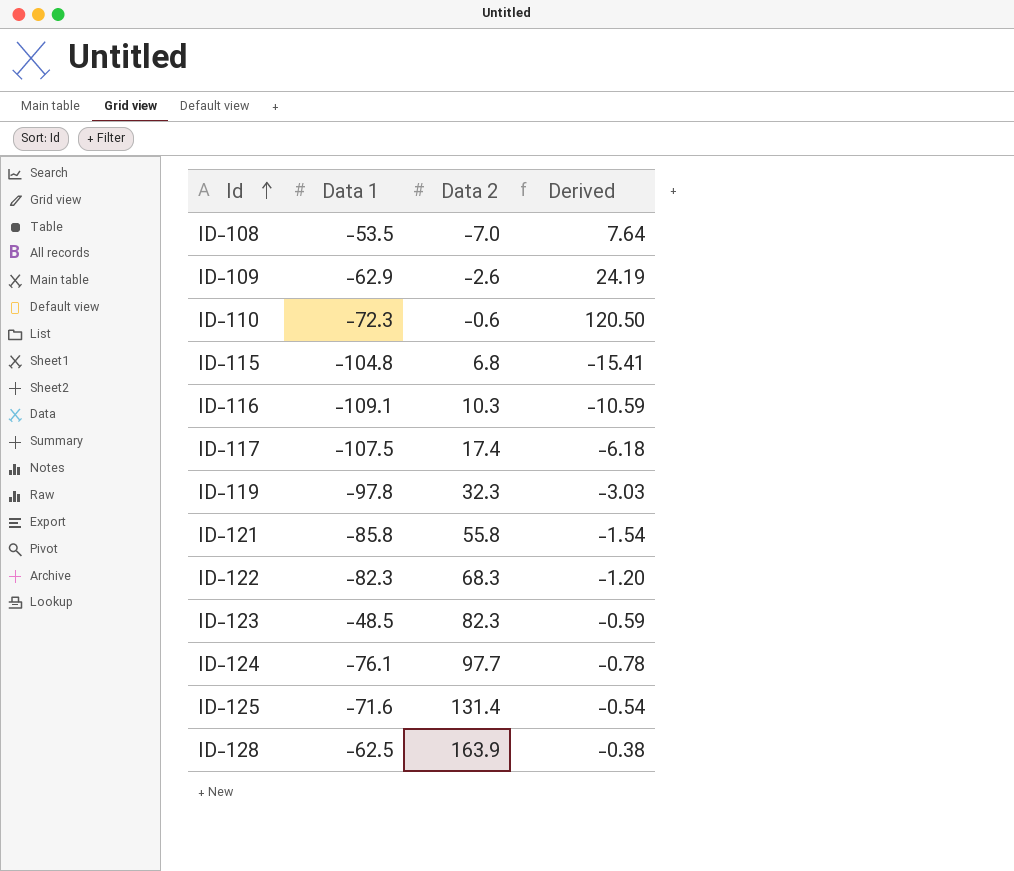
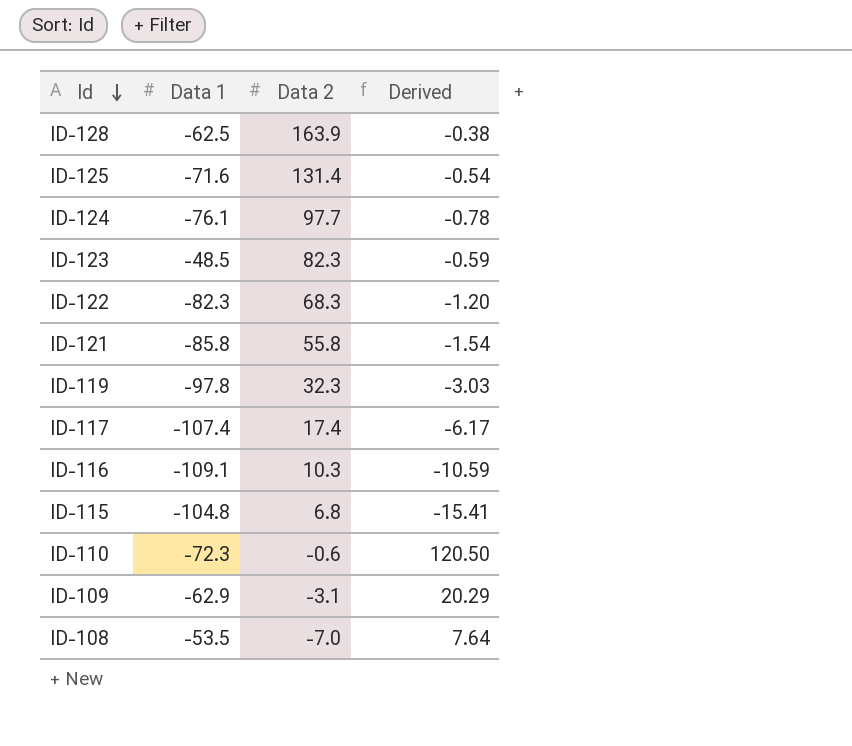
row order: Id ascending -> Id descending
ID-117 | Data 1: -107.5 -> -107.4
ID-117 | Derived: -6.18 -> -6.17
ID-109 | Data 2: -2.6 -> -3.1
ID-109 | Derived: 24.19 -> 20.29

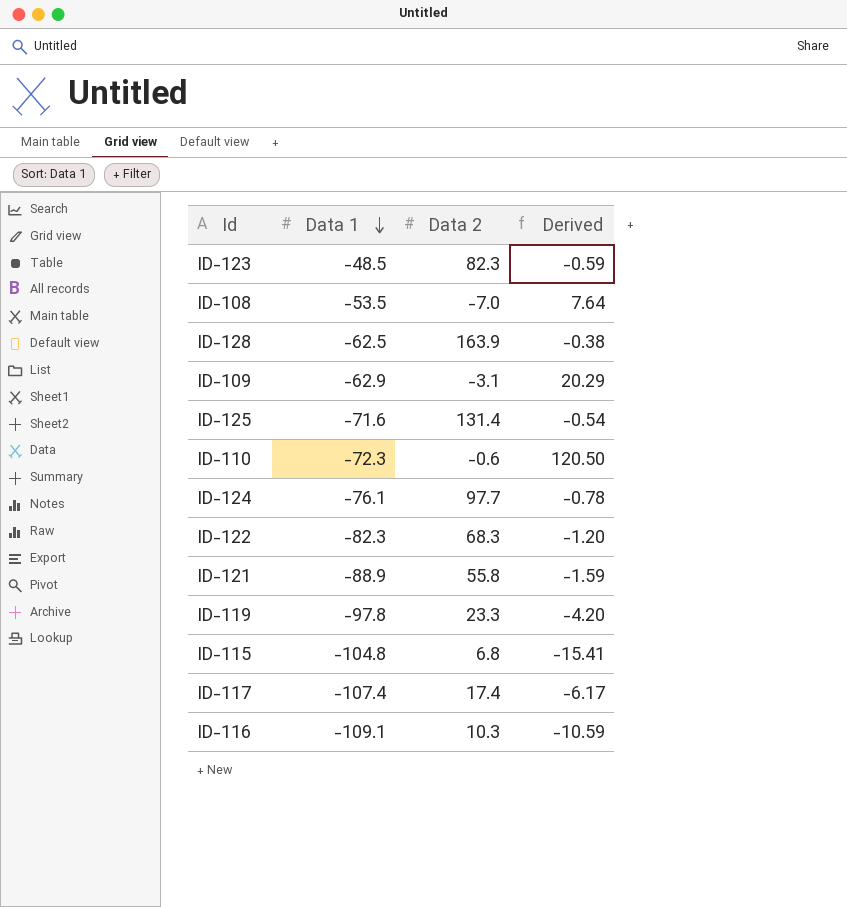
row order: Id descending -> Data 1 descending
ID-121 | Data 1: -85.8 -> -88.9
ID-121 | Derived: -1.54 -> -1.59
ID-119 | Data 2: 32.3 -> 23.3
ID-119 | Derived: -3.03 -> -4.20

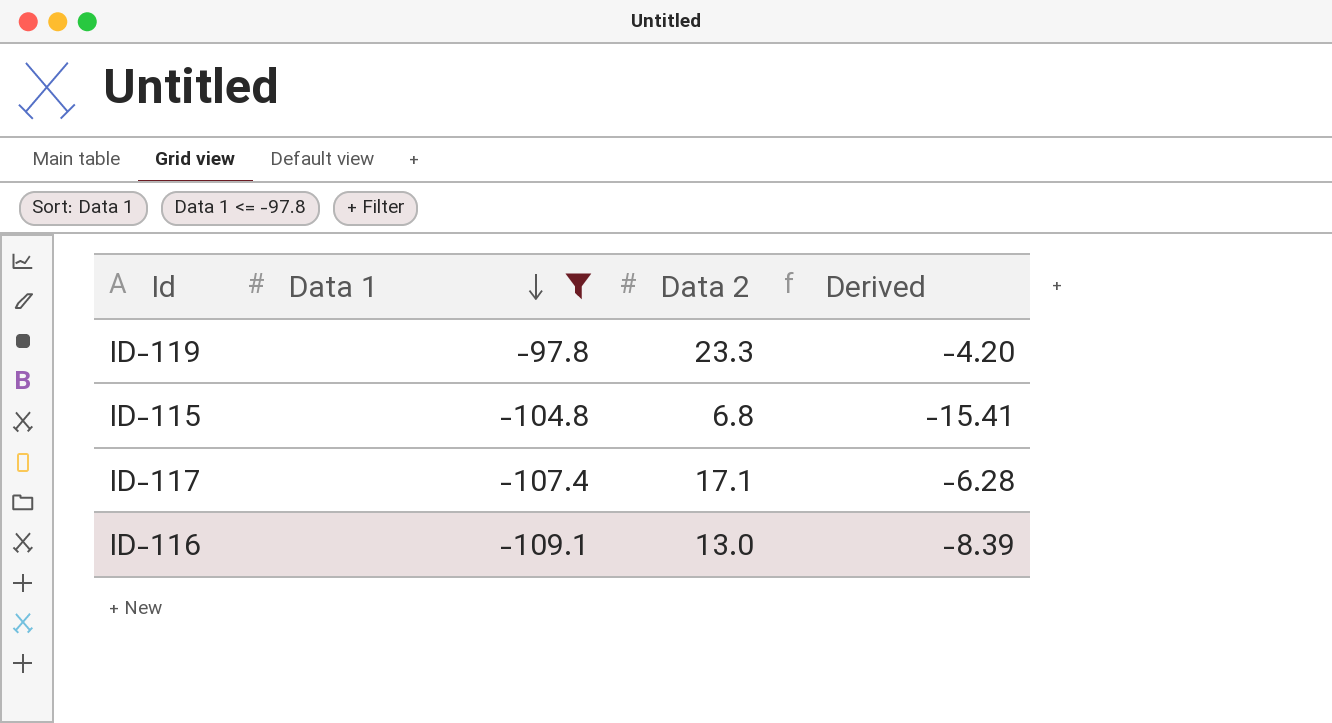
filter: none -> Data 1 <= -97.8
ID-117 | Data 2: 17.4 -> 17.1
ID-117 | Derived: -6.17 -> -6.28
ID-116 | Data 2: 10.3 -> 13.0
ID-116 | Derived: -10.59 -> -8.39

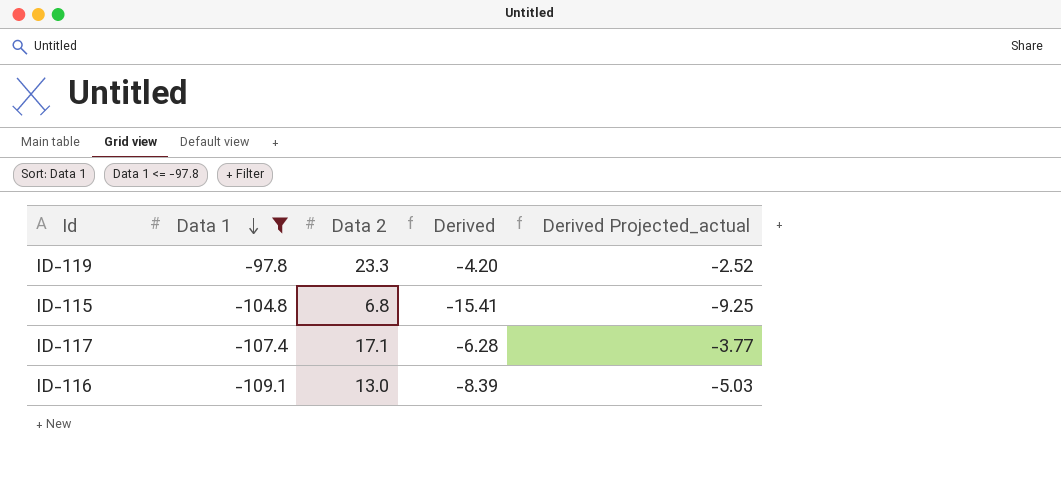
column Derived Projected_actual | formula: none -> [Derived] * 0.6

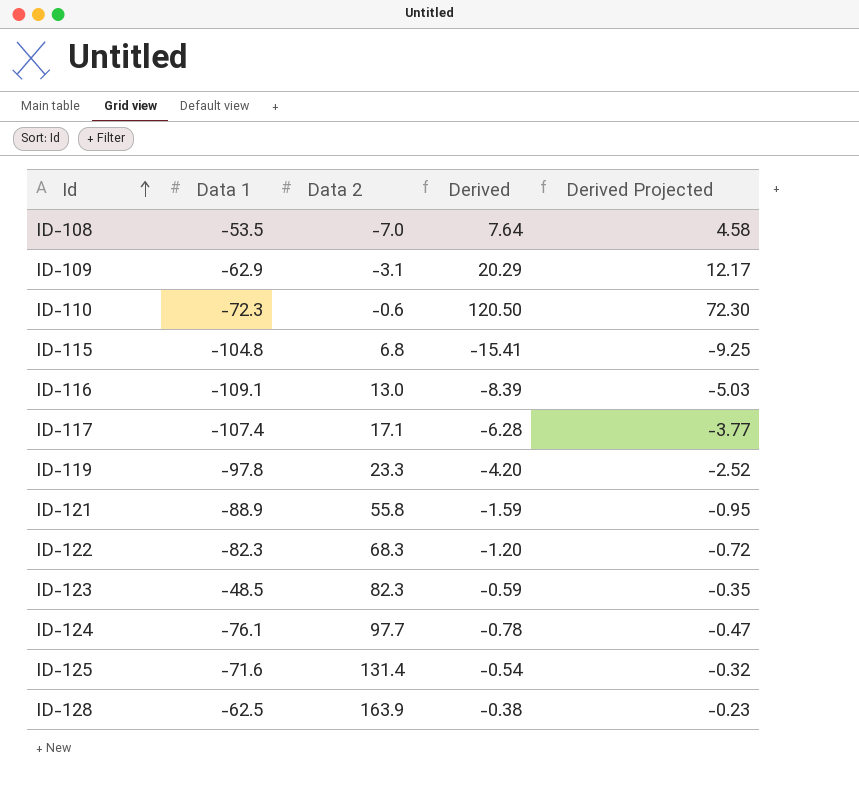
filter: Data 1 <= -97.8 -> none
row order: Data 1 descending -> Id ascending
column name: Derived Projected_actual -> Derived Projected

